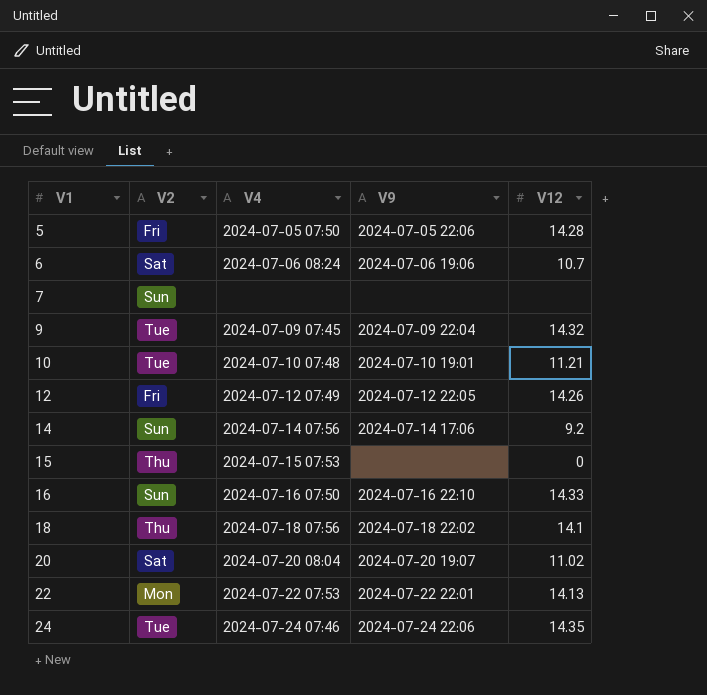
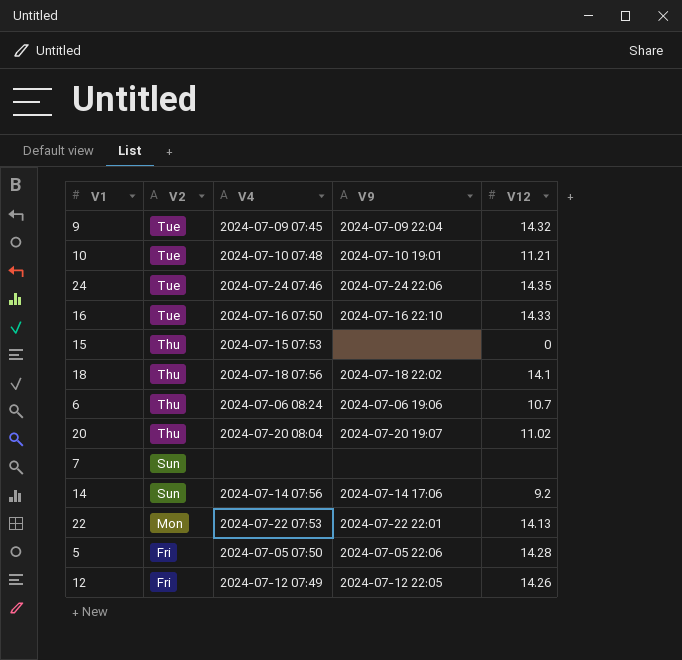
row order: V1 ascending -> V2 descending
16 | V2: Sun -> Tue
6 | V2: Sat -> Thu
20 | V2: Sat -> Thu

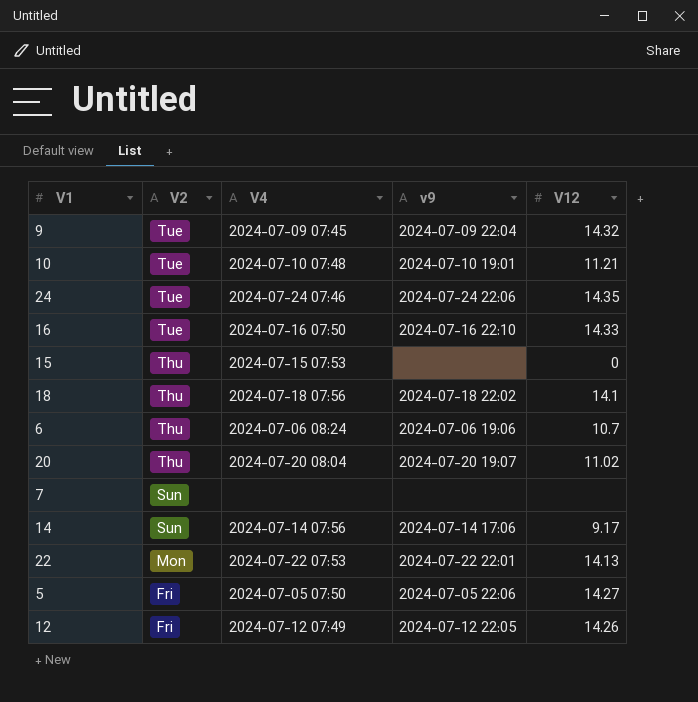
column name: V9 -> v9
14 | V12: 9.2 -> 9.17
5 | V12: 14.28 -> 14.27

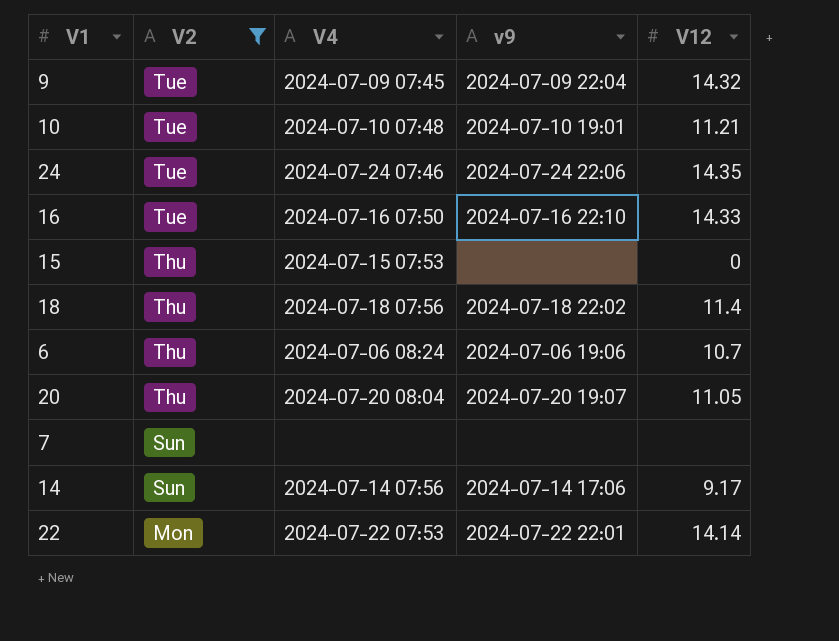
filter: none -> V2 != Fri
18 | V12: 14.1 -> 11.4
20 | V12: 11.02 -> 11.05
22 | V12: 14.13 -> 14.14

